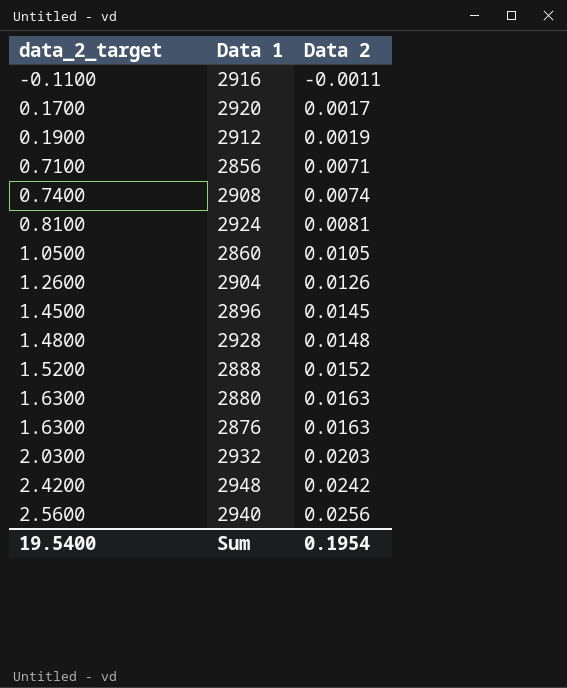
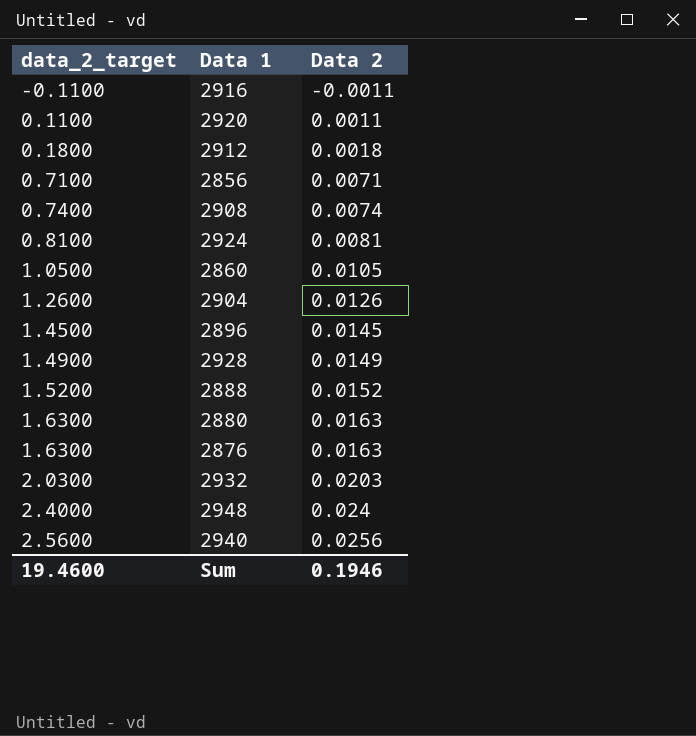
2920 | data_2_target: 0.1700 -> 0.1100
2920 | Data 2: 0.0017 -> 0.0011
2912 | data_2_target: 0.1900 -> 0.1800
2912 | Data 2: 0.0019 -> 0.0018
2928 | data_2_target: 1.4800 -> 1.4900
2928 | Data 2: 0.0148 -> 0.0149
2948 | data_2_target: 2.4200 -> 2.4000
2948 | Data 2: 0.0242 -> 0.024
Sum | data_2_target: 19.5400 -> 19.4600
Sum | Data 2: 0.1954 -> 0.1946

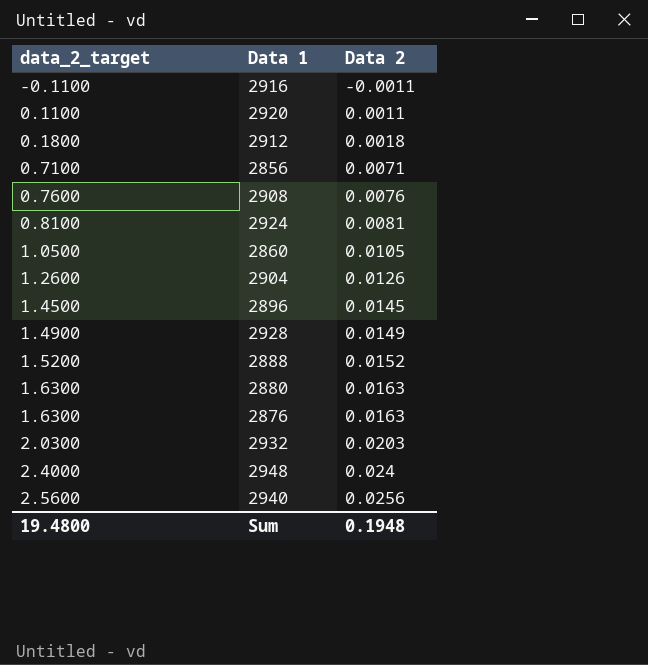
2908 | data_2_target: 0.7400 -> 0.7600
2908 | Data 2: 0.0074 -> 0.0076
Sum | data_2_target: 19.4600 -> 19.4800
Sum | Data 2: 0.1946 -> 0.1948

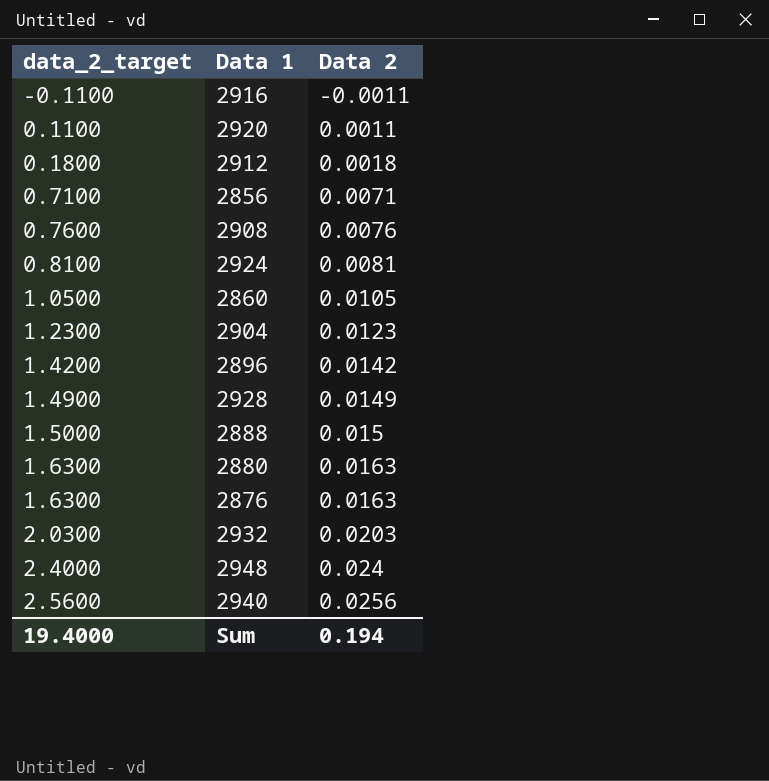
2904 | data_2_target: 1.2600 -> 1.2300
2904 | Data 2: 0.0126 -> 0.0123
2896 | data_2_target: 1.4500 -> 1.4200
2896 | Data 2: 0.0145 -> 0.0142
2888 | data_2_target: 1.5200 -> 1.5000
2888 | Data 2: 0.0152 -> 0.015
Sum | data_2_target: 19.4800 -> 19.4000
Sum | Data 2: 0.1948 -> 0.194

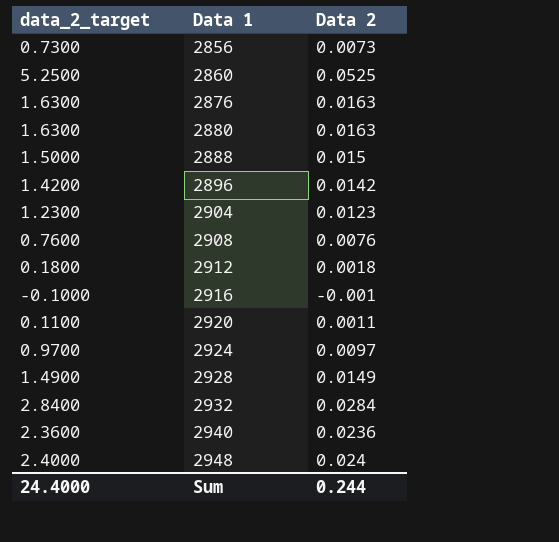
row order: data_2_target ascending -> Data 1 ascending
2856 | data_2_target: 0.7100 -> 0.7300
2856 | Data 2: 0.0071 -> 0.0073
2860 | data_2_target: 1.0500 -> 5.2500
2860 | Data 2: 0.0105 -> 0.0525
2916 | data_2_target: -0.1100 -> -0.1000
2916 | Data 2: -0.0011 -> -0.001
2924 | data_2_target: 0.8100 -> 0.9700
2924 | Data 2: 0.0081 -> 0.0097
2932 | data_2_target: 2.0300 -> 2.8400
2932 | Data 2: 0.0203 -> 0.0284
2940 | data_2_target: 2.5600 -> 2.3600
2940 | Data 2: 0.0256 -> 0.0236
Sum | data_2_target: 19.4000 -> 24.4000
Sum | Data 2: 0.194 -> 0.244

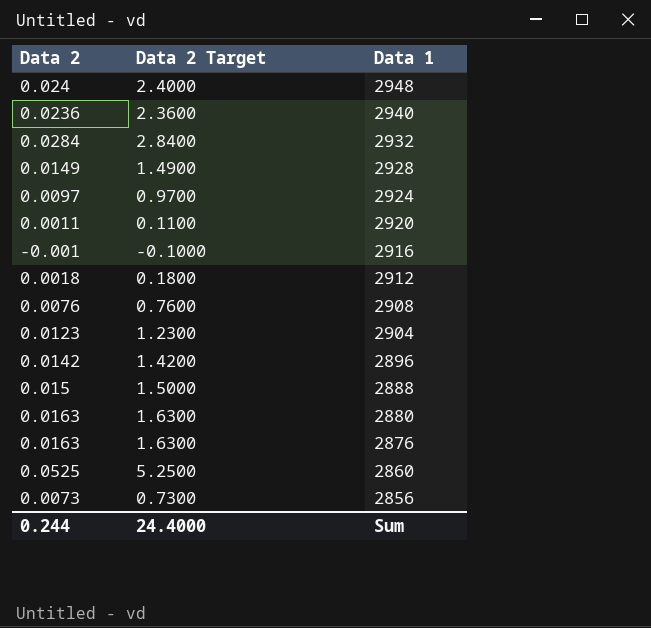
row order: Data 1 ascending -> Data 1 descending
column Data 2 | position: 3 -> 1
column name: data_2_target -> Data 2 Target

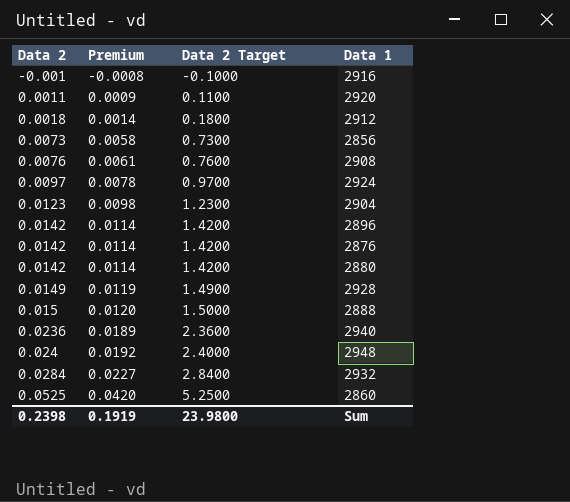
row order: Data 1 descending -> Data 2 ascending
column Premium | formula: none -> [Data 2] * 0.8
2876 | Data 2: 0.0163 -> 0.0142
2876 | Data 2 Target: 1.6300 -> 1.4200
2880 | Data 2: 0.0163 -> 0.0142
2880 | Data 2 Target: 1.6300 -> 1.4200
Sum | Data 2: 0.244 -> 0.2398
Sum | Data 2 Target: 24.4000 -> 23.9800

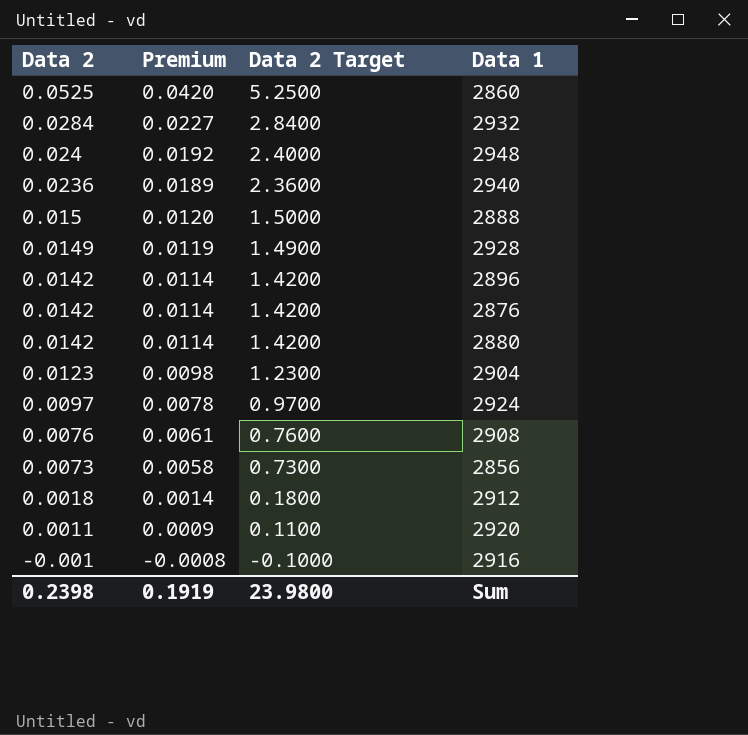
row order: Data 2 ascending -> Data 2 descending

